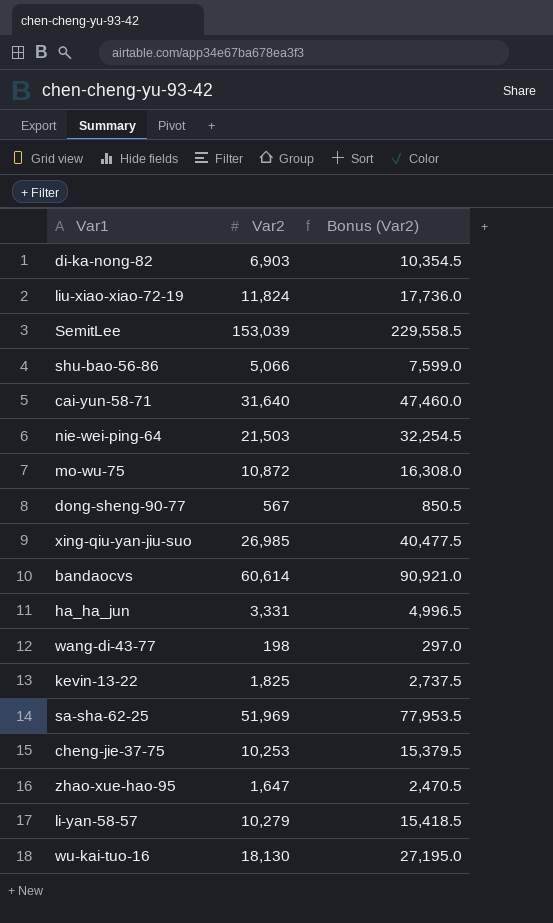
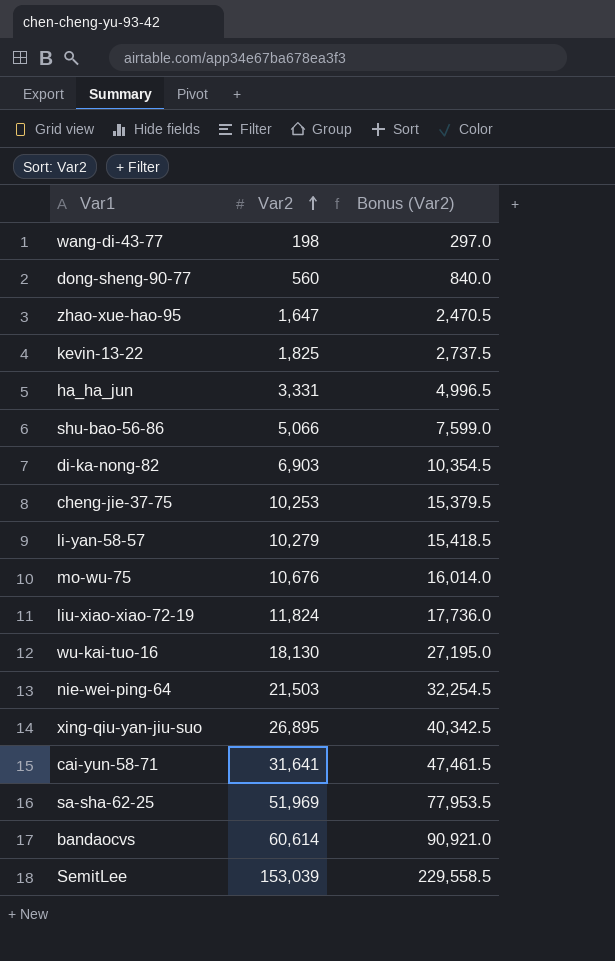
row order: none -> Var2 ascending
dong-sheng-90-77 | Var2: 567 -> 560
dong-sheng-90-77 | Bonus (Var2): 850.5 -> 840.0
mo-wu-75 | Var2: 10,872 -> 10,676
mo-wu-75 | Bonus (Var2): 16,308.0 -> 16,014.0
xing-qiu-yan-jiu-suo | Var2: 26,985 -> 26,895
xing-qiu-yan-jiu-suo | Bonus (Var2): 40,477.5 -> 40,342.5
cai-yun-58-71 | Var2: 31,640 -> 31,641
cai-yun-58-71 | Bonus (Var2): 47,460.0 -> 47,461.5

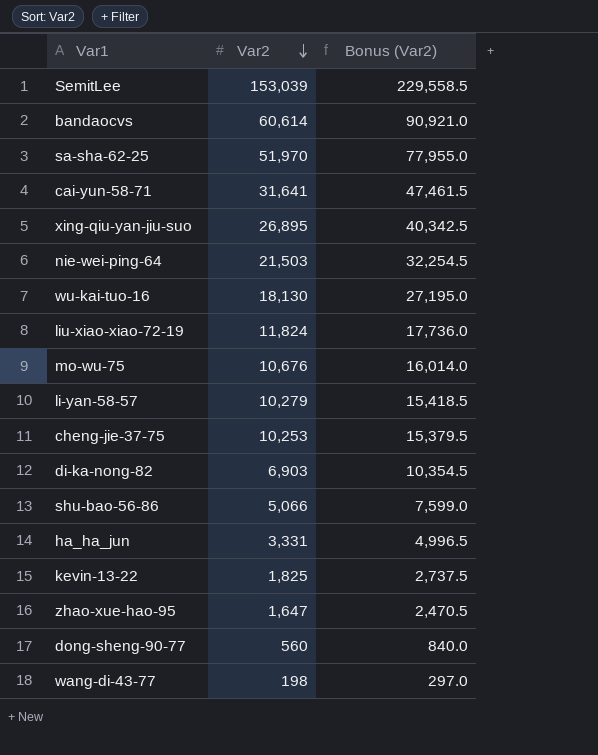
row order: Var2 ascending -> Var2 descending
sa-sha-62-25 | Var2: 51,969 -> 51,970
sa-sha-62-25 | Bonus (Var2): 77,953.5 -> 77,955.0

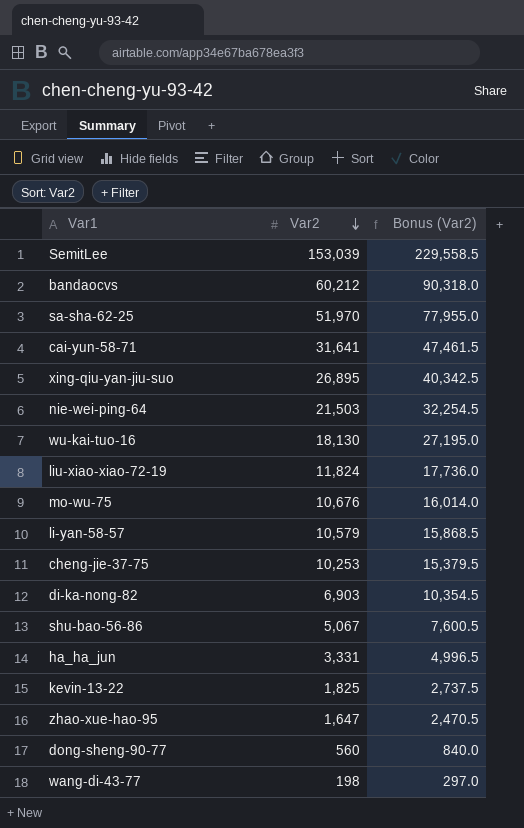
bandaocvs | Var2: 60,614 -> 60,212
bandaocvs | Bonus (Var2): 90,921.0 -> 90,318.0
li-yan-58-57 | Var2: 10,279 -> 10,579
li-yan-58-57 | Bonus (Var2): 15,418.5 -> 15,868.5
shu-bao-56-86 | Var2: 5,066 -> 5,067
shu-bao-56-86 | Bonus (Var2): 7,599.0 -> 7,600.5

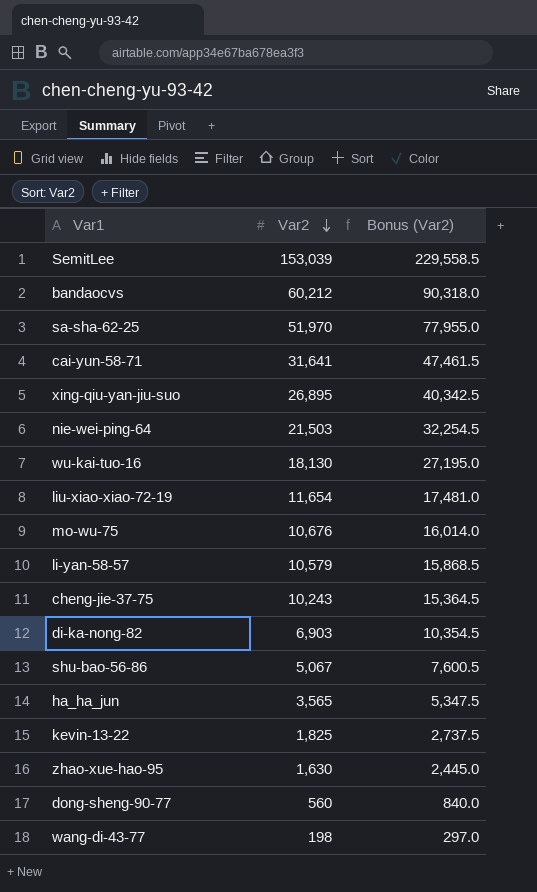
liu-xiao-xiao-72-19 | Var2: 11,824 -> 11,654
liu-xiao-xiao-72-19 | Bonus (Var2): 17,736.0 -> 17,481.0
cheng-jie-37-75 | Var2: 10,253 -> 10,243
cheng-jie-37-75 | Bonus (Var2): 15,379.5 -> 15,364.5
ha_ha_jun | Var2: 3,331 -> 3,565
ha_ha_jun | Bonus (Var2): 4,996.5 -> 5,347.5
zhao-xue-hao-95 | Var2: 1,647 -> 1,630
zhao-xue-hao-95 | Bonus (Var2): 2,470.5 -> 2,445.0

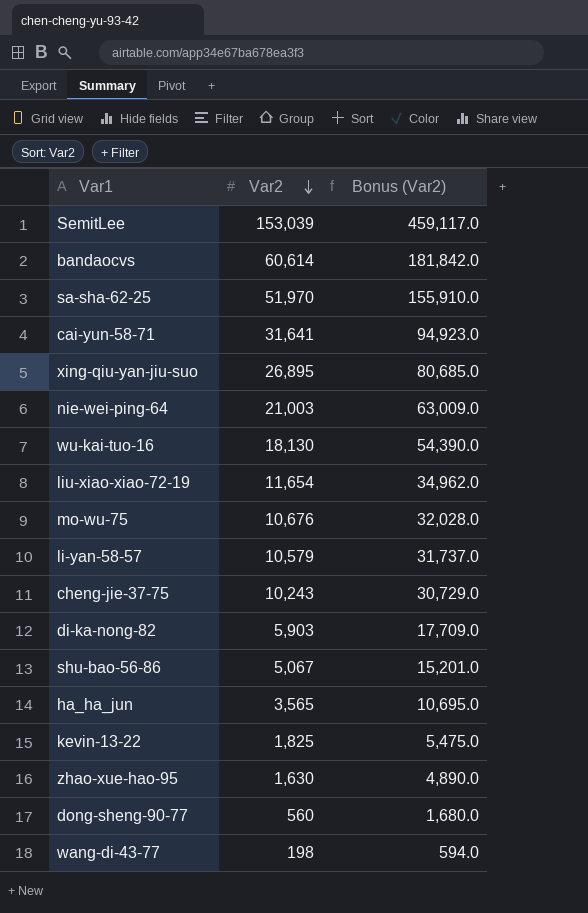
column Bonus (Var2) | formula: [Var2] * 1.5 -> [Var2] * 3
bandaocvs | Var2: 60,212 -> 60,614
nie-wei-ping-64 | Var2: 21,503 -> 21,003
di-ka-nong-82 | Var2: 6,903 -> 5,903

